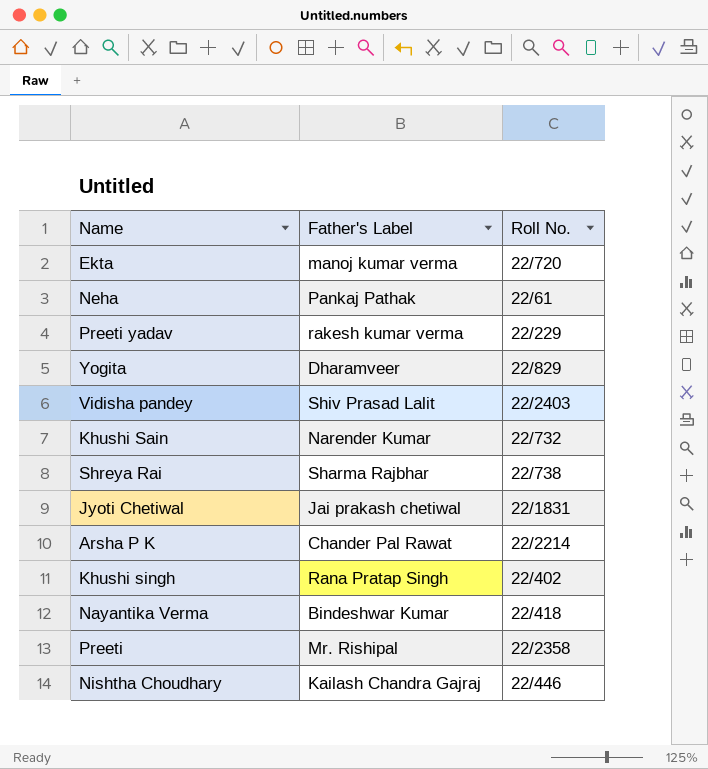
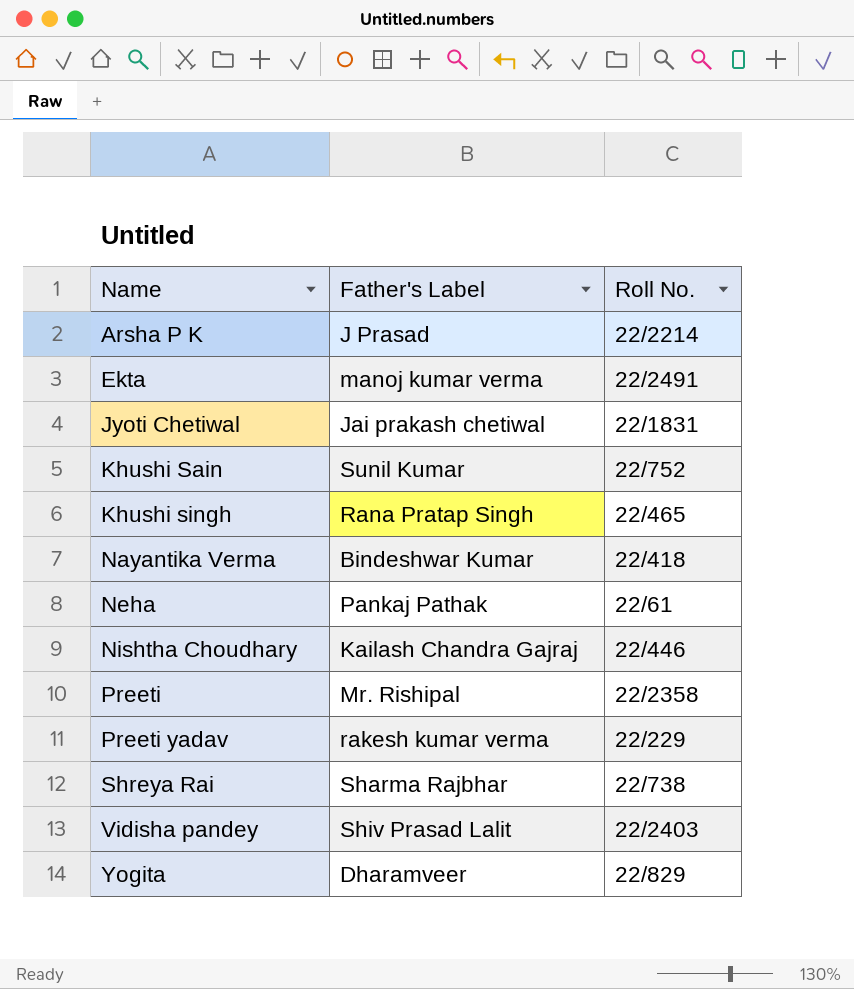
row order: none -> Name ascending
Arsha P K | Father's Label: Chander Pal Rawat -> J Prasad
Ekta | Roll No.: 22/720 -> 22/2491
Khushi Sain | Father's Label: Narender Kumar -> Sunil Kumar
Khushi Sain | Roll No.: 22/732 -> 22/752
Khushi singh | Roll No.: 22/402 -> 22/465

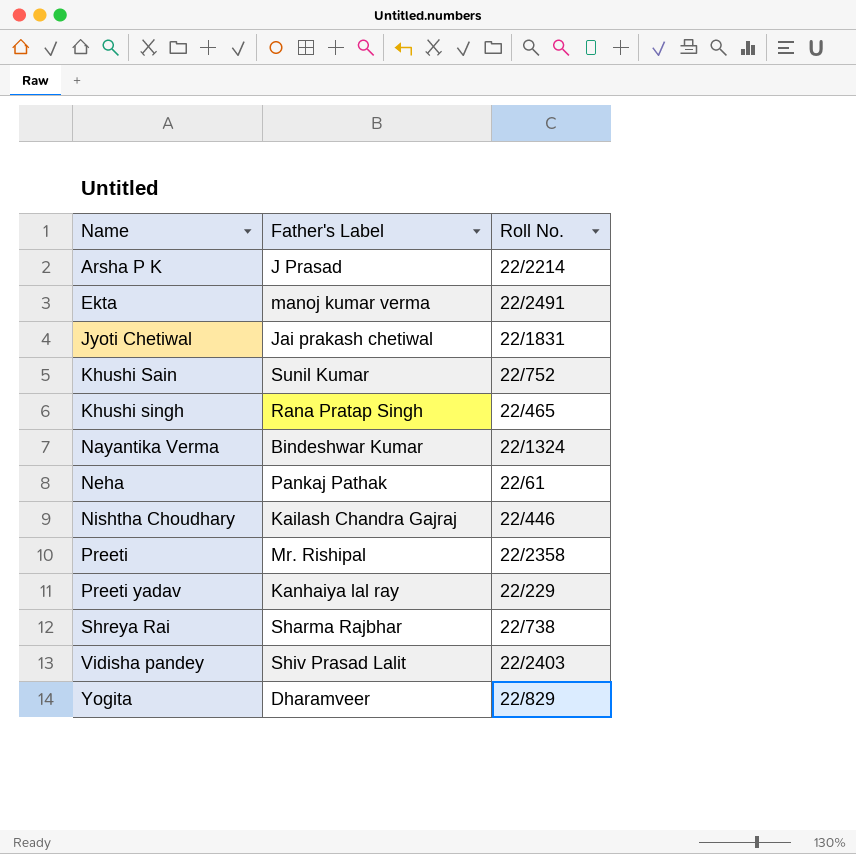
Nayantika Verma | Roll No.: 22/418 -> 22/1324
Preeti yadav | Father's Label: rakesh kumar verma -> Kanhaiya lal ray

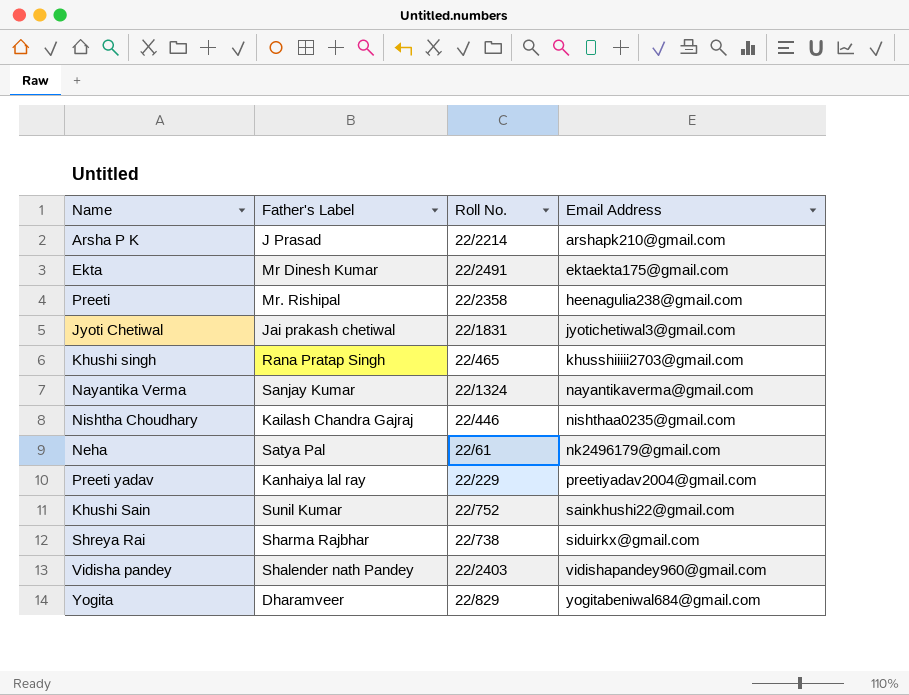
row order: Name ascending -> Email Address ascending
column Email Address | position: none -> 4
Ekta | Father's Label: manoj kumar verma -> Mr Dinesh Kumar
Nayantika Verma | Father's Label: Bindeshwar Kumar -> Sanjay Kumar
Neha | Father's Label: Pankaj Pathak -> Satya Pal
Vidisha pandey | Father's Label: Shiv Prasad Lalit -> Shalender nath Pandey

